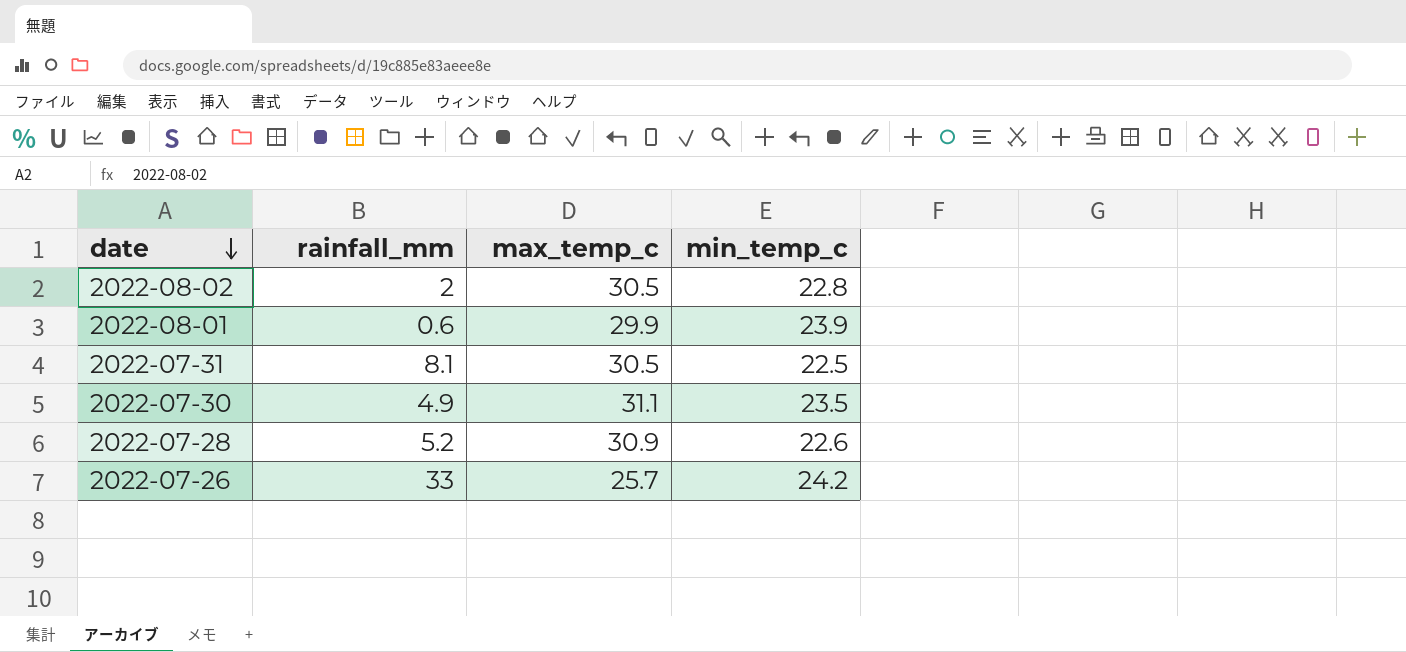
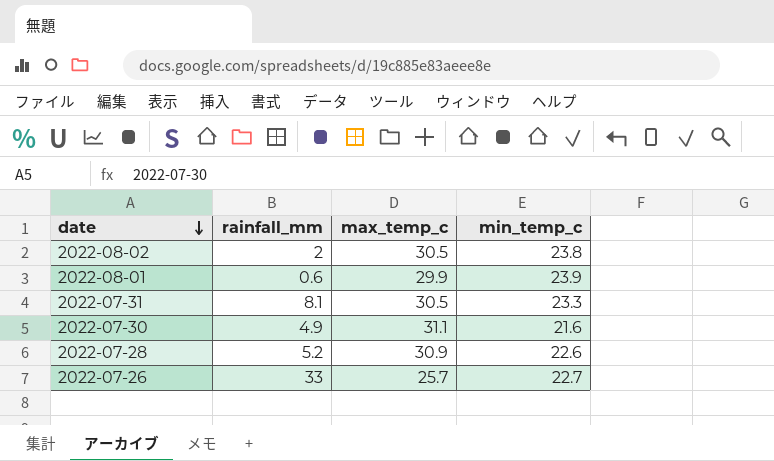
2022-08-02 | min_temp_c: 22.8 -> 23.8
2022-07-31 | min_temp_c: 22.5 -> 23.3
2022-07-30 | min_temp_c: 23.5 -> 21.6
2022-07-26 | min_temp_c: 24.2 -> 22.7

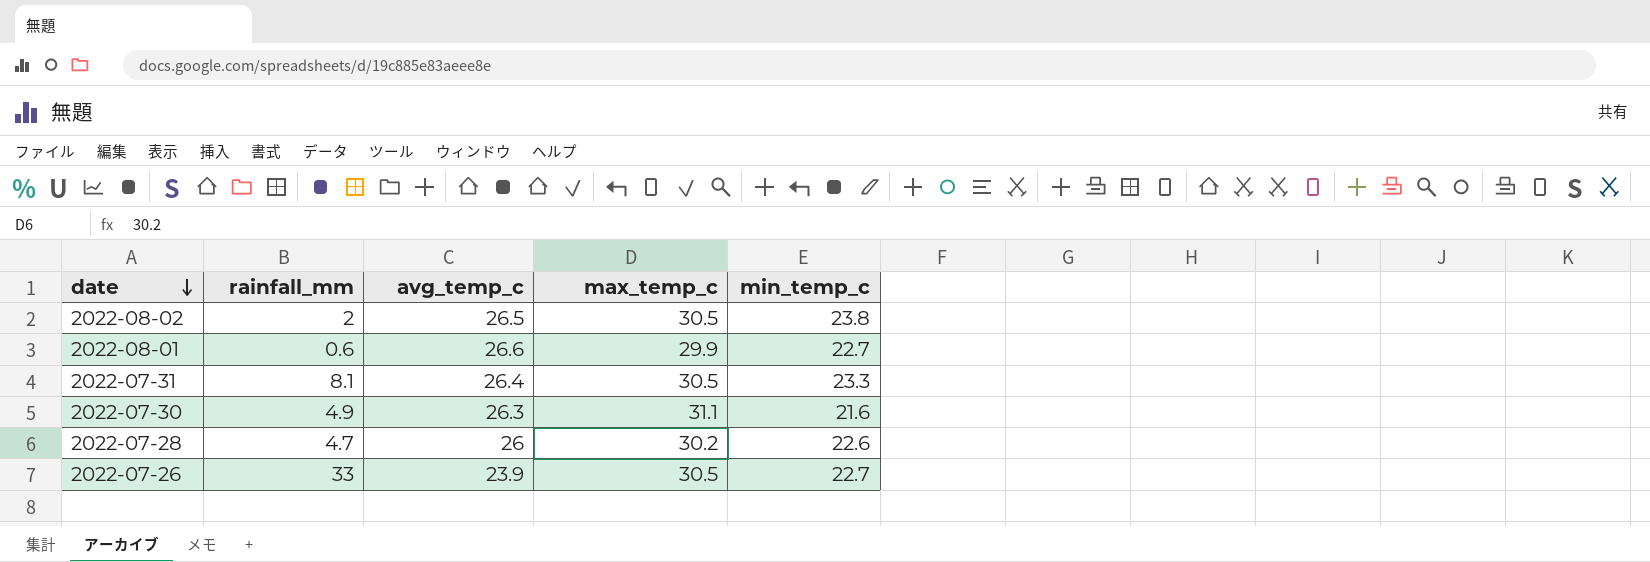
column avg_temp_c | position: none -> 3
2022-08-01 | min_temp_c: 23.9 -> 22.7
2022-07-28 | rainfall_mm: 5.2 -> 4.7
2022-07-28 | max_temp_c: 30.9 -> 30.2
2022-07-26 | max_temp_c: 25.7 -> 30.5

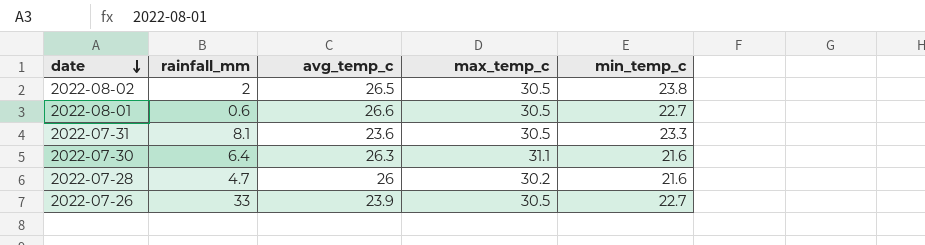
2022-08-01 | max_temp_c: 29.9 -> 30.5
2022-07-31 | avg_temp_c: 26.4 -> 23.6
2022-07-30 | rainfall_mm: 4.9 -> 6.4
2022-07-28 | min_temp_c: 22.6 -> 21.6

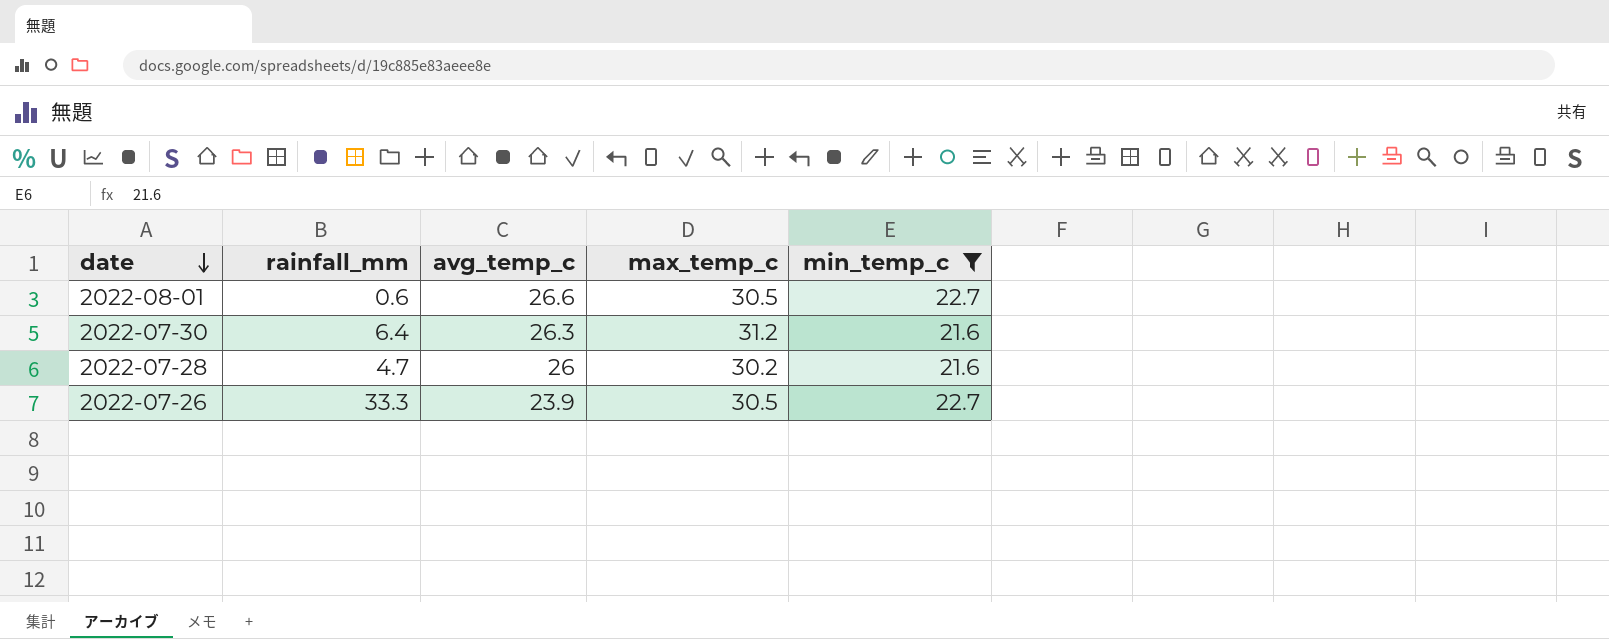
filter: none -> min_temp_c <= 22.7
2022-07-30 | max_temp_c: 31.1 -> 31.2
2022-07-26 | rainfall_mm: 33 -> 33.3

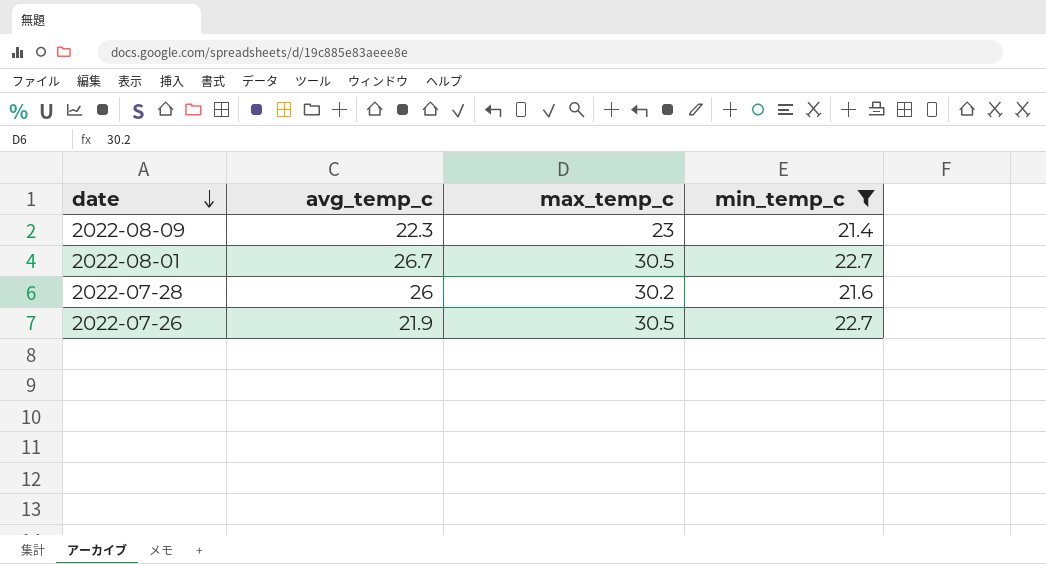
column rainfall_mm | position: 2 -> none
row 2022-07-30: 6.4 | 26.3 | 31.2 | 21.6 -> none
row 2022-08-09: none -> 22.3 | 23 | 21.4
2022-08-01 | avg_temp_c: 26.6 -> 26.7
2022-07-26 | avg_temp_c: 23.9 -> 21.9

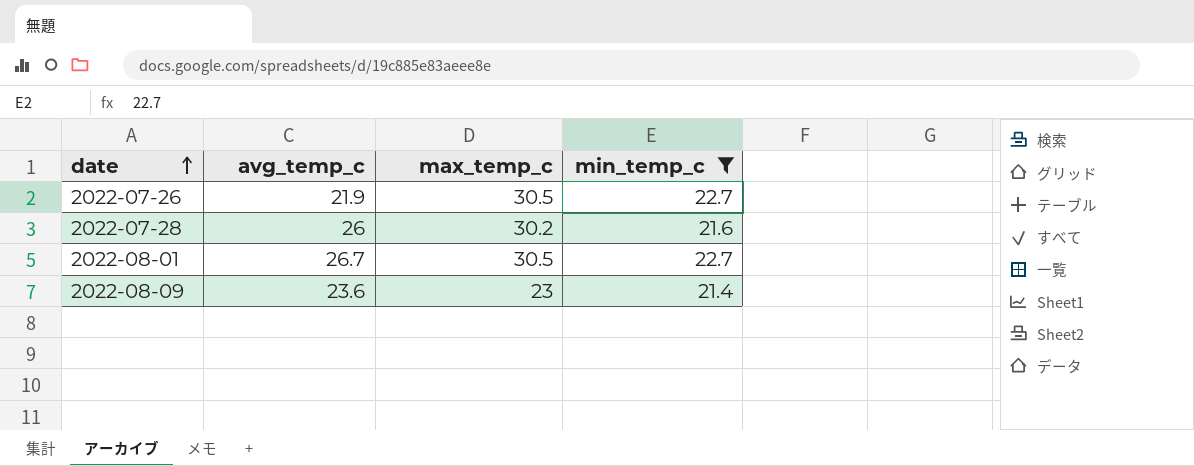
row order: date descending -> date ascending
2022-08-09 | avg_temp_c: 22.3 -> 23.6

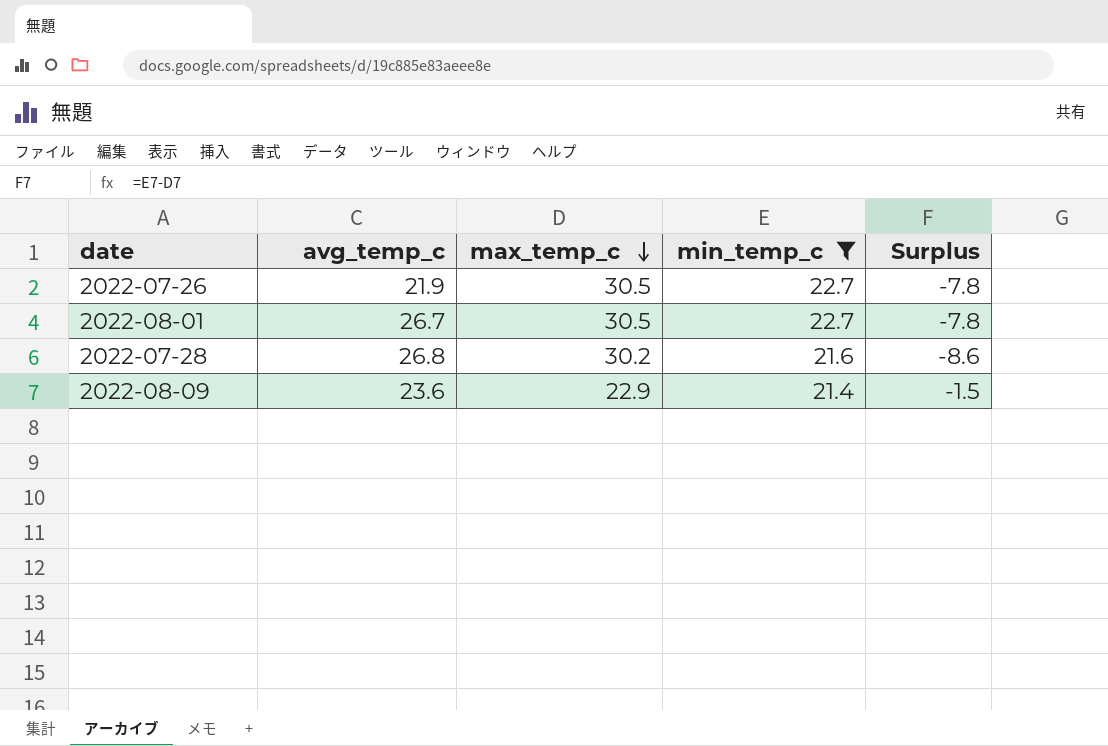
row order: date ascending -> max_temp_c descending
column Surplus | formula: none -> [min_temp_c] - [max_temp_c]
2022-07-28 | avg_temp_c: 26 -> 26.8
2022-08-09 | max_temp_c: 23 -> 22.9

